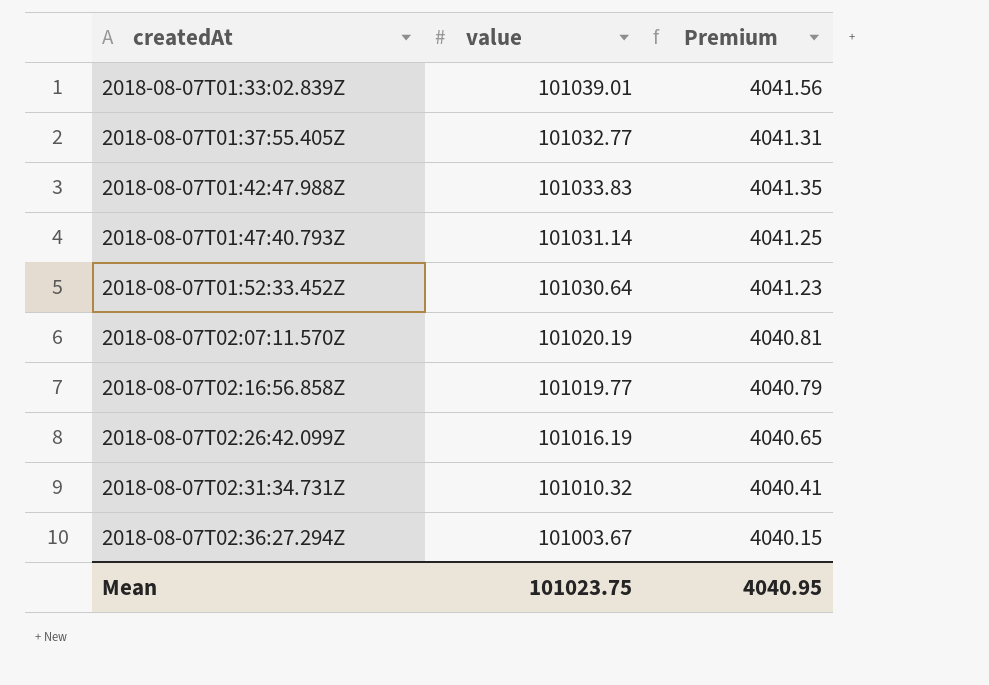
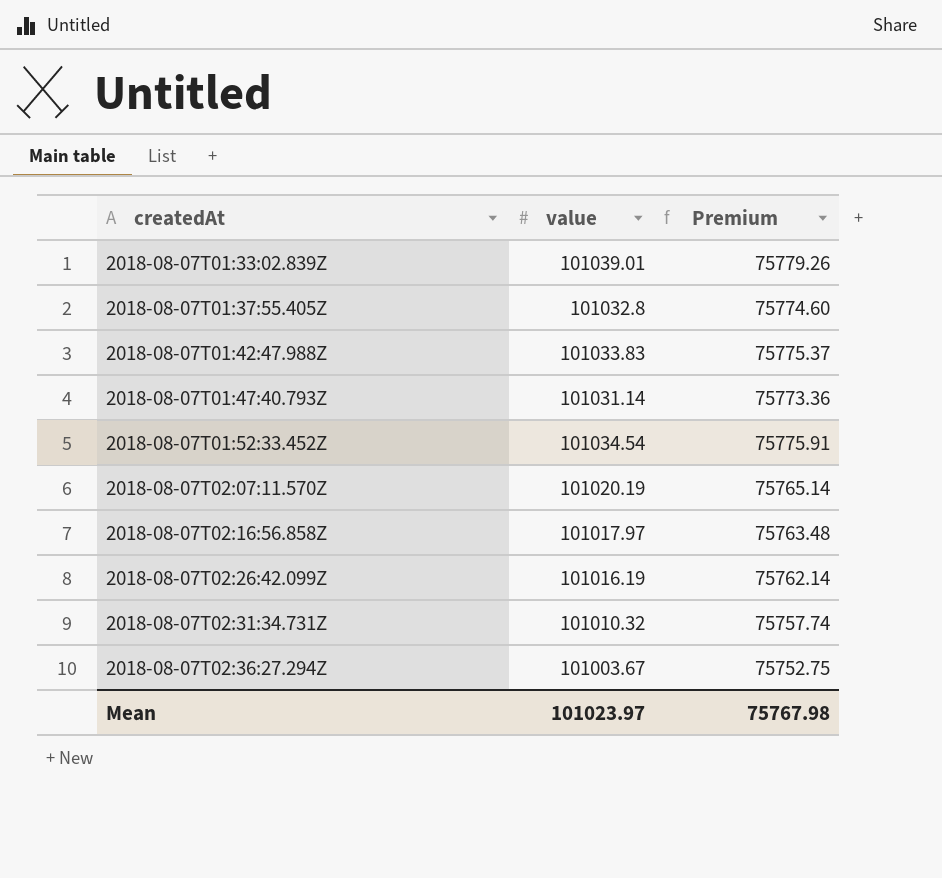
column Premium | formula: [value] * 0.04 -> [value] * 0.75
2018-08-07T01:37:55.405Z | value: 101032.77 -> 101032.8
2018-08-07T01:52:33.452Z | value: 101030.64 -> 101034.54
2018-08-07T02:16:56.858Z | value: 101019.77 -> 101017.97
Mean | value: 101023.75 -> 101023.97
Mean | Premium: 4040.95 -> 75767.98

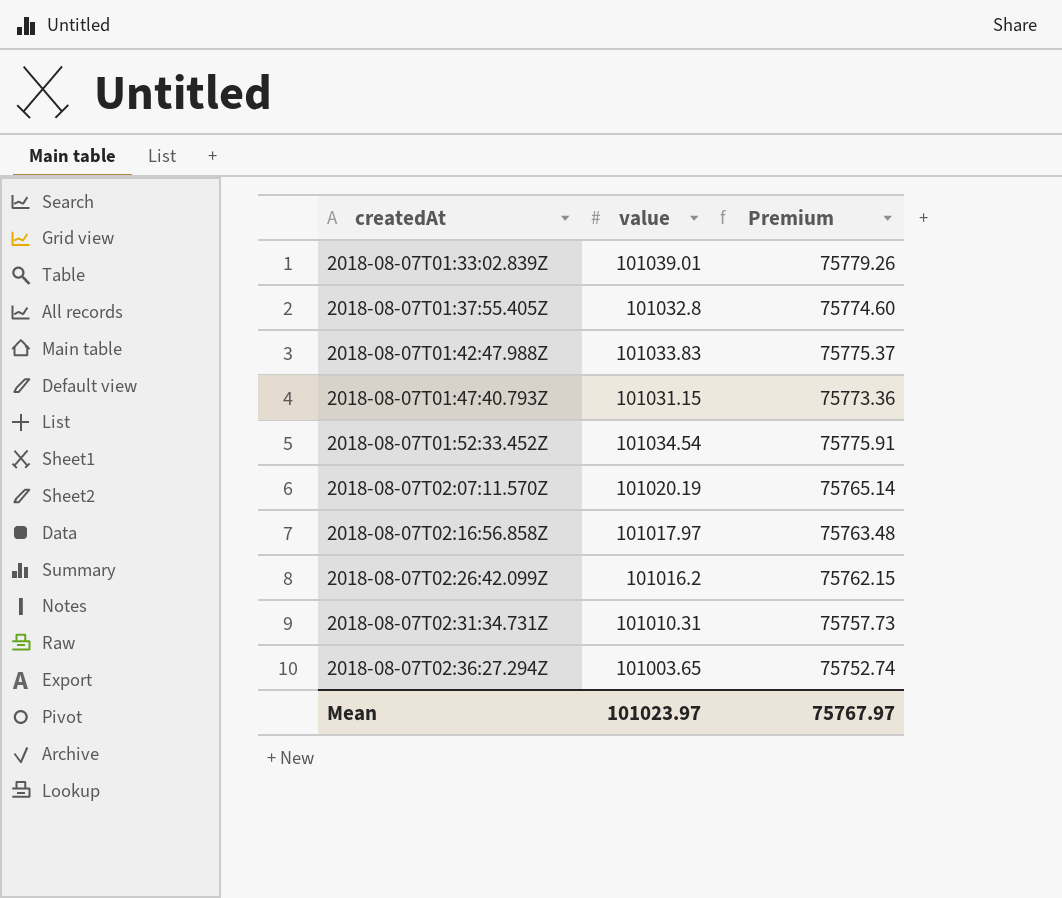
2018-08-07T01:47:40.793Z | value: 101031.14 -> 101031.15
2018-08-07T02:26:42.099Z | value: 101016.19 -> 101016.2
2018-08-07T02:26:42.099Z | Premium: 75762.14 -> 75762.15
2018-08-07T02:31:34.731Z | value: 101010.32 -> 101010.31
2018-08-07T02:31:34.731Z | Premium: 75757.74 -> 75757.73
2018-08-07T02:36:27.294Z | value: 101003.67 -> 101003.65
2018-08-07T02:36:27.294Z | Premium: 75752.75 -> 75752.74
Mean | Premium: 75767.98 -> 75767.97

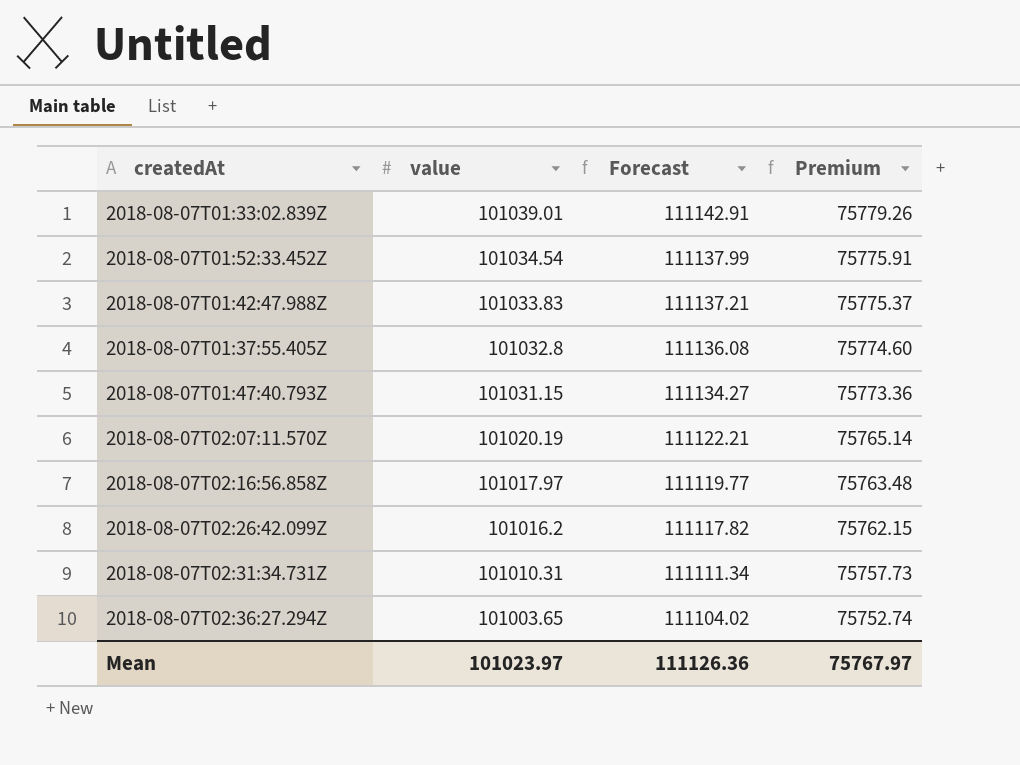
row order: createdAt ascending -> value descending
column Forecast | formula: none -> [value] * 1.1

